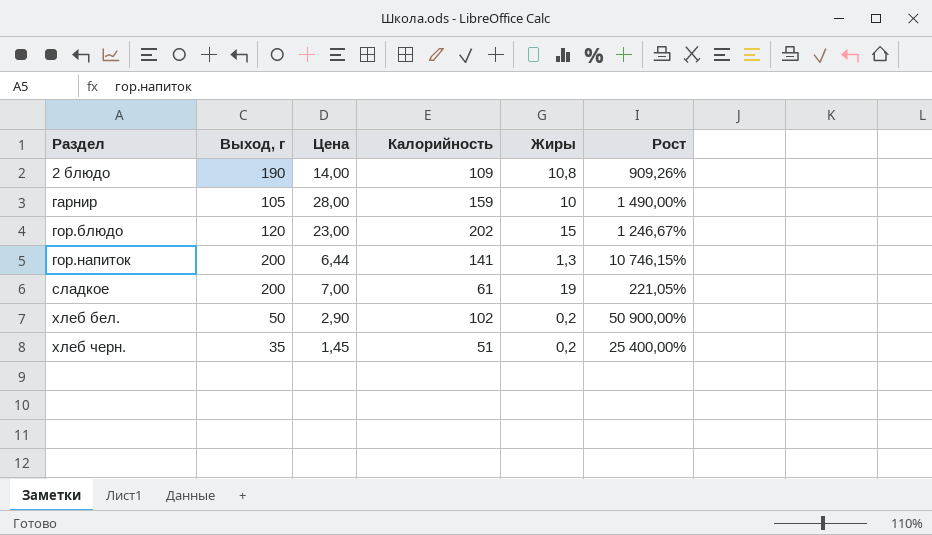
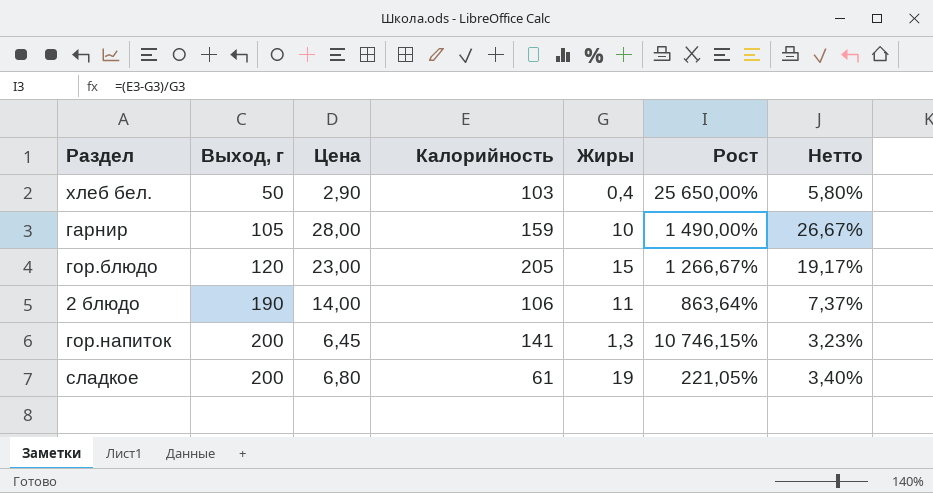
row order: Раздел ascending -> Выход, г ascending
column Нетто | formula: none -> [Цена] / [Выход, г]
row хлеб черн.: 35 | 1,45 | 51 | 0,2 | 25 400,00% -> none
хлеб бел. | Калорийность: 102 -> 103
хлеб бел. | Жиры: 0,2 -> 0,4
хлеб бел. | Рост: 50 900,00% -> 25 650,00%
гор.блюдо | Калорийность: 202 -> 205
гор.блюдо | Рост: 1 246,67% -> 1 266,67%
2 блюдо | Калорийность: 109 -> 106
2 блюдо | Жиры: 10,8 -> 11
2 блюдо | Рост: 909,26% -> 863,64%
гор.напиток | Цена: 6,44 -> 6,45
сладкое | Цена: 7,00 -> 6,80

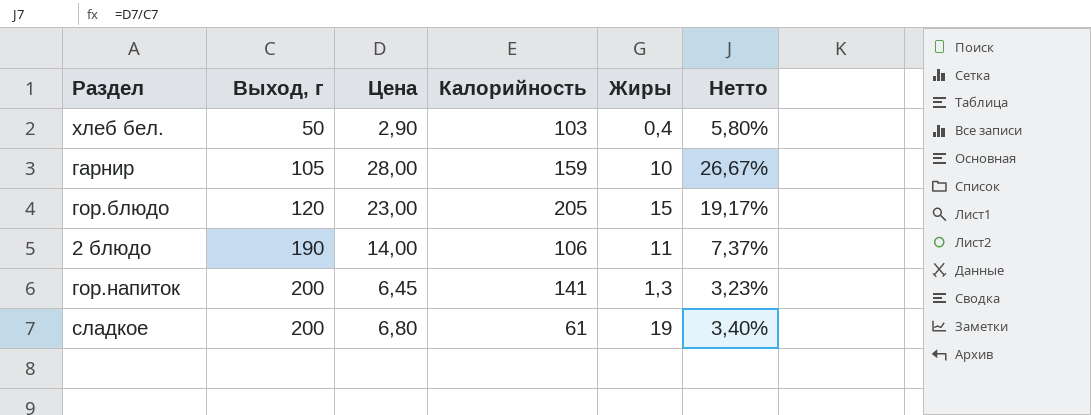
column Рост | formula: ([Калорийность] - [Жиры]) / [Жиры] -> none

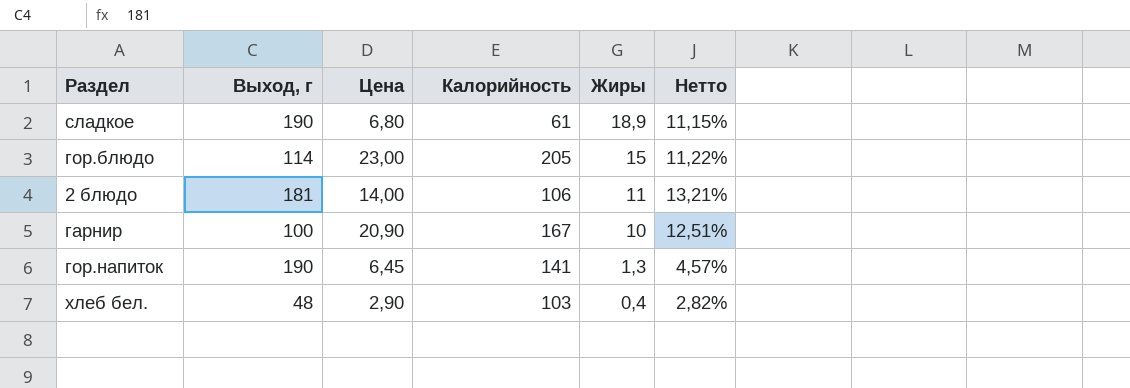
row order: Выход, г ascending -> Жиры descending
column Нетто | formula: [Цена] / [Выход, г] -> [Цена] / [Калорийность]
сладкое | Выход, г: 200 -> 190
сладкое | Жиры: 19 -> 18,9
гор.блюдо | Выход, г: 120 -> 114
2 блюдо | Выход, г: 190 -> 181
гарнир | Выход, г: 105 -> 100
гарнир | Цена: 28,00 -> 20,90
гарнир | Калорийность: 159 -> 167
гор.напиток | Выход, г: 200 -> 190
хлеб бел. | Выход, г: 50 -> 48

